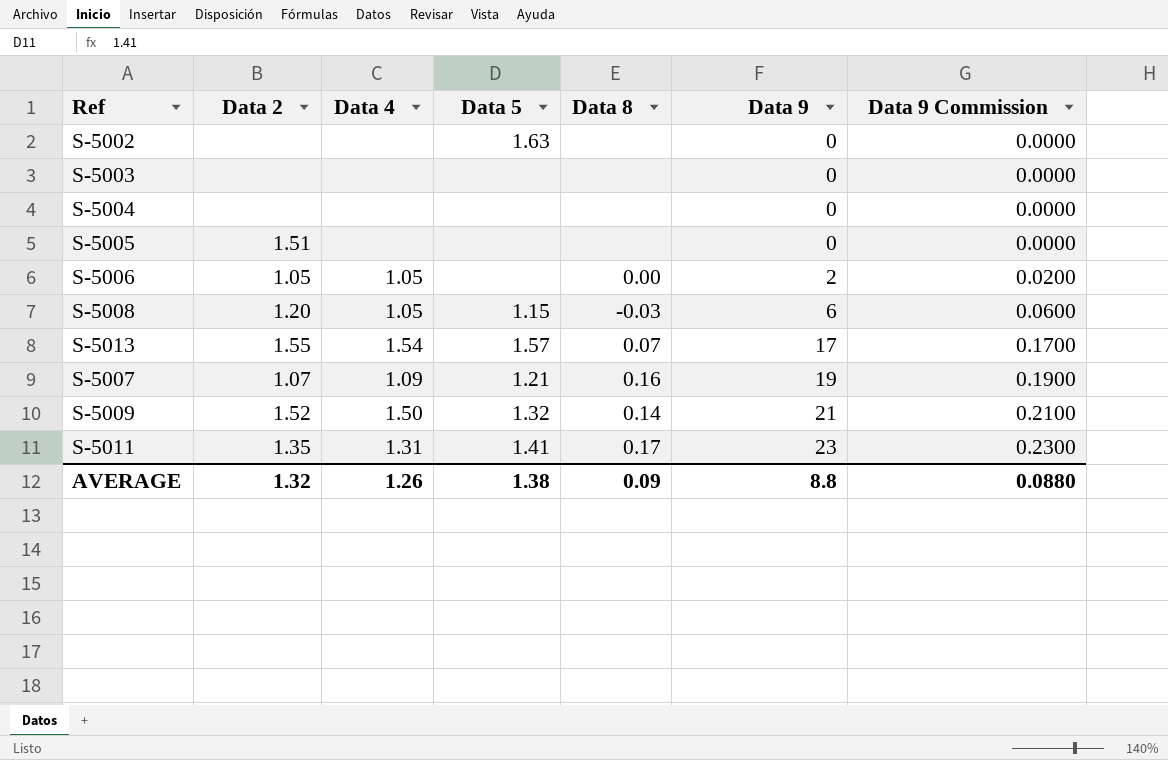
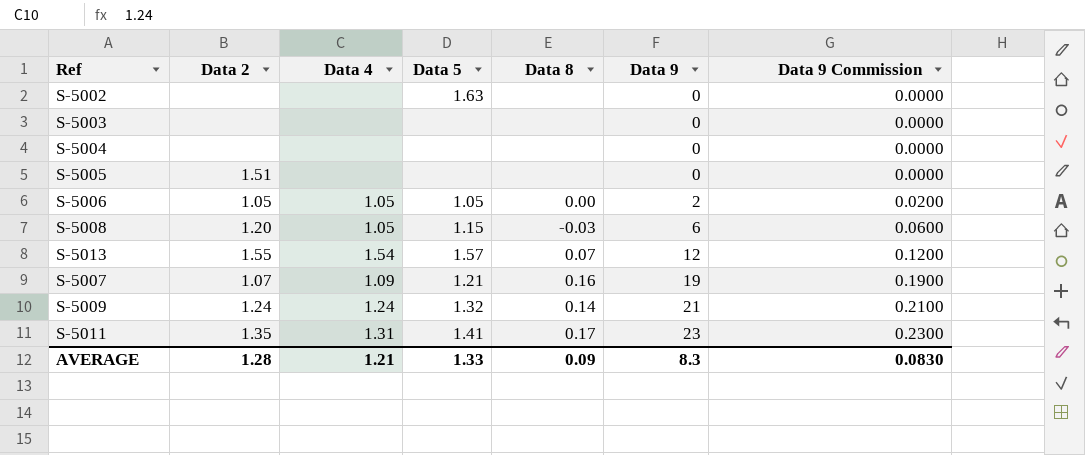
S-5006 | Data 5: none -> 1.05
S-5013 | Data 9: 17 -> 12
S-5013 | Data 9 Commission: 0.1700 -> 0.1200
S-5009 | Data 2: 1.52 -> 1.24
S-5009 | Data 4: 1.50 -> 1.24
AVERAGE | Data 2: 1.32 -> 1.28
AVERAGE | Data 4: 1.26 -> 1.21
AVERAGE | Data 5: 1.38 -> 1.33
AVERAGE | Data 9: 8.8 -> 8.3
AVERAGE | Data 9 Commission: 0.0880 -> 0.0830

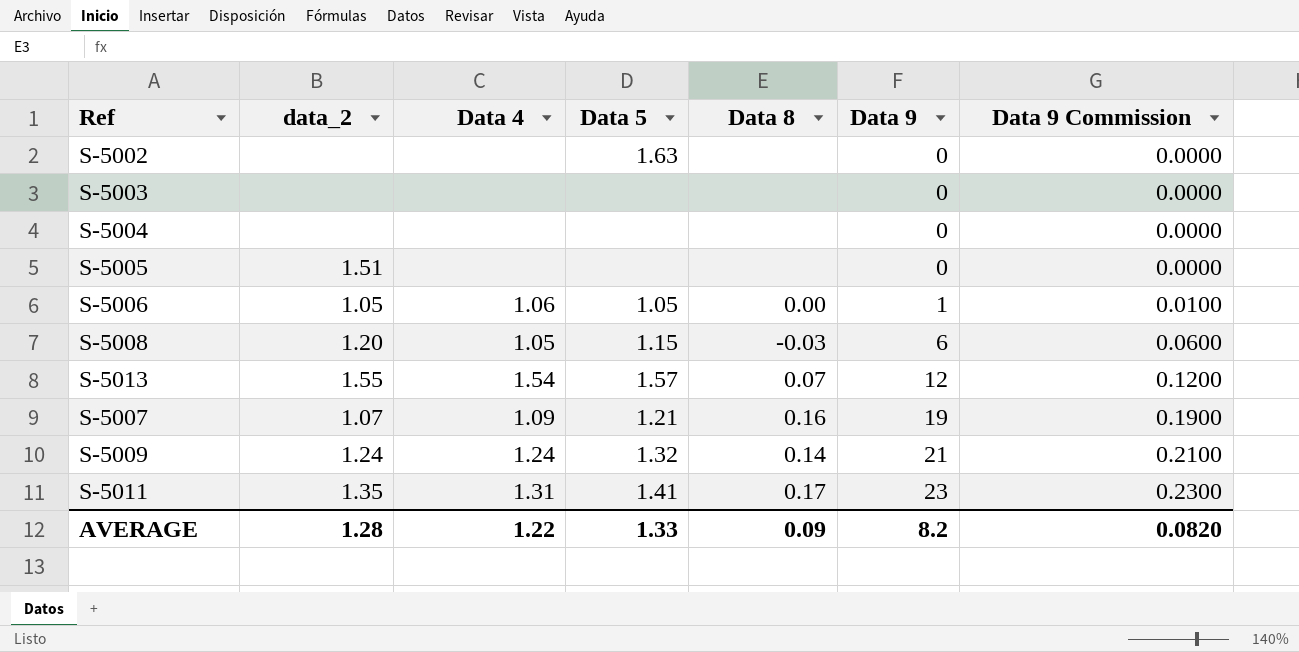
column name: Data 2 -> data_2
S-5006 | Data 4: 1.05 -> 1.06
S-5006 | Data 9: 2 -> 1
S-5006 | Data 9 Commission: 0.0200 -> 0.0100
AVERAGE | Data 4: 1.21 -> 1.22
AVERAGE | Data 9: 8.3 -> 8.2
AVERAGE | Data 9 Commission: 0.0830 -> 0.0820

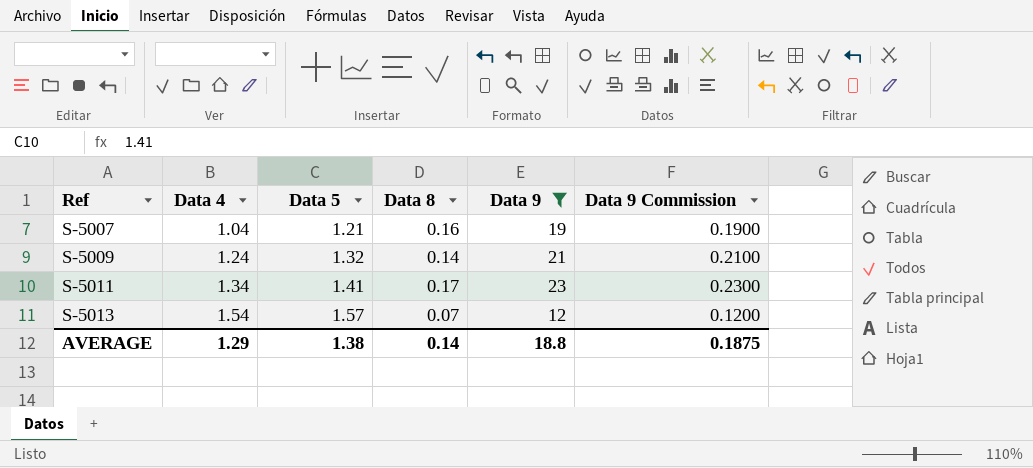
filter: none -> Data 9 >= 12
row order: Data 9 ascending -> Ref ascending
column data_2 | position: 2 -> none
S-5007 | Data 4: 1.09 -> 1.04
S-5011 | Data 4: 1.31 -> 1.34
AVERAGE | Data 4: 1.22 -> 1.29
AVERAGE | Data 5: 1.33 -> 1.38
AVERAGE | Data 8: 0.09 -> 0.14
AVERAGE | Data 9: 8.2 -> 18.8
AVERAGE | Data 9 Commission: 0.0820 -> 0.1875

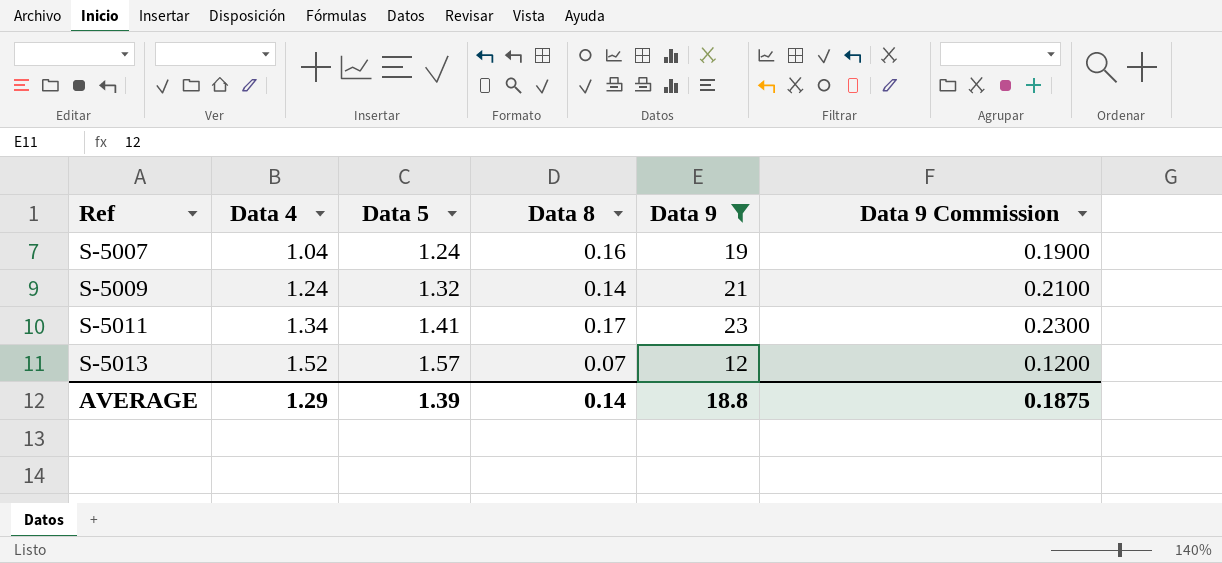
S-5007 | Data 5: 1.21 -> 1.24
S-5013 | Data 4: 1.54 -> 1.52
AVERAGE | Data 5: 1.38 -> 1.39

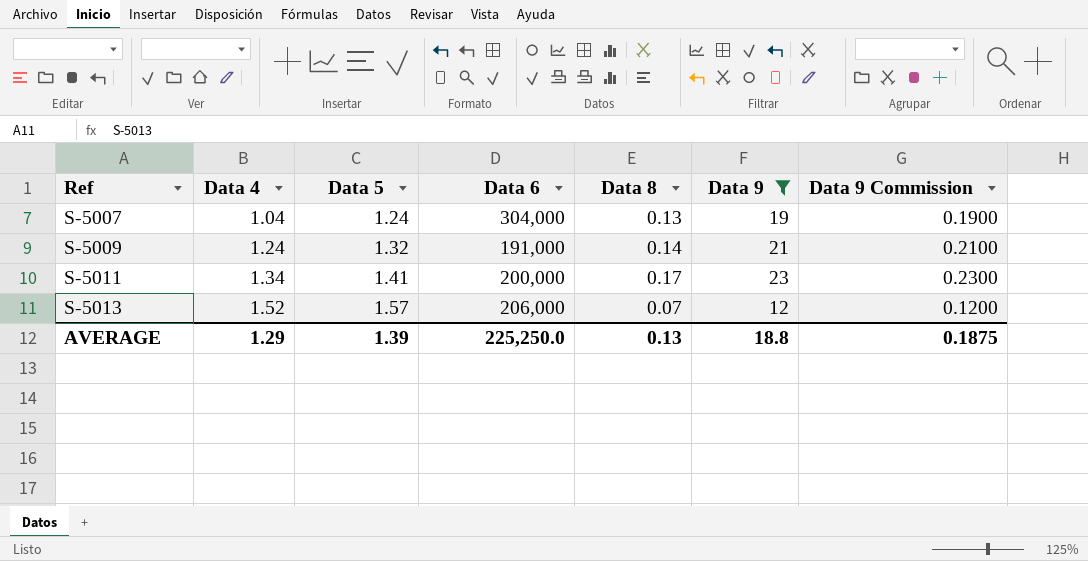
column Data 6 | position: none -> 4
S-5007 | Data 8: 0.16 -> 0.13
AVERAGE | Data 8: 0.14 -> 0.13

